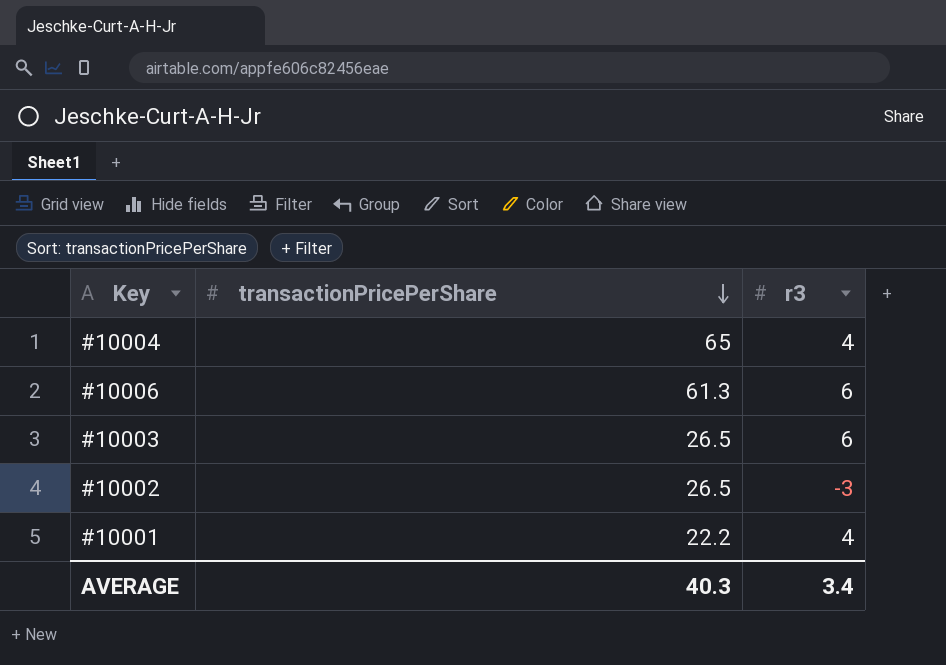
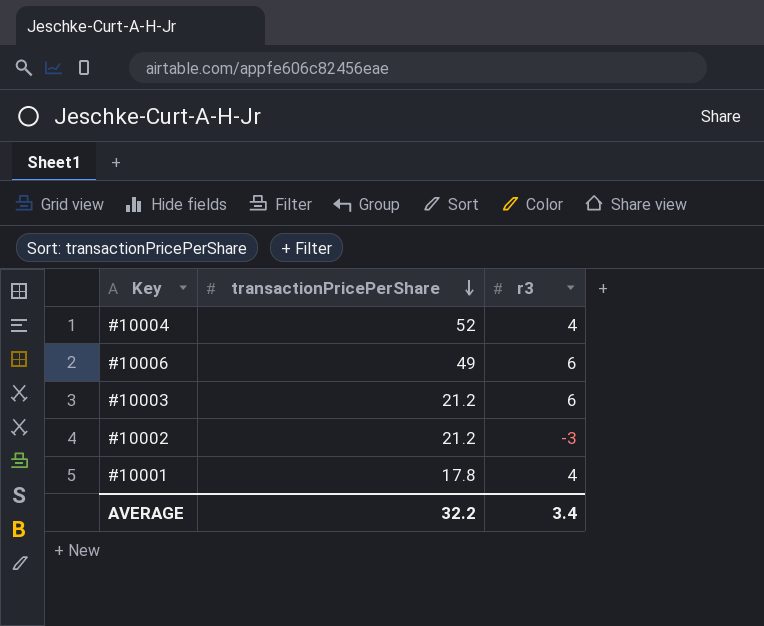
#10004 | transactionPricePerShare: 65 -> 52
#10006 | transactionPricePerShare: 61.3 -> 49
#10003 | transactionPricePerShare: 26.5 -> 21.2
#10002 | transactionPricePerShare: 26.5 -> 21.2
#10001 | transactionPricePerShare: 22.2 -> 17.8
AVERAGE | transactionPricePerShare: 40.3 -> 32.2

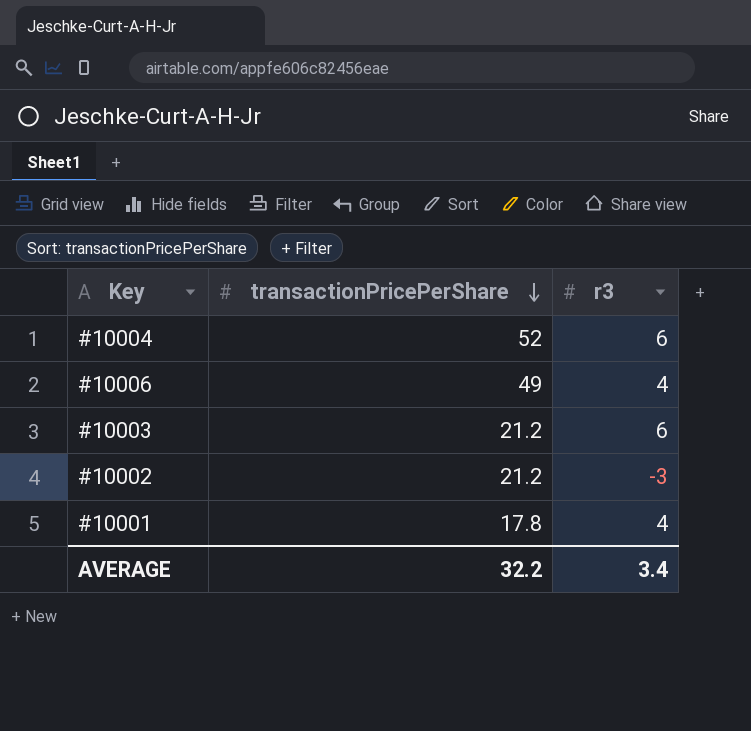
#10004 | r3: 4 -> 6
#10006 | r3: 6 -> 4

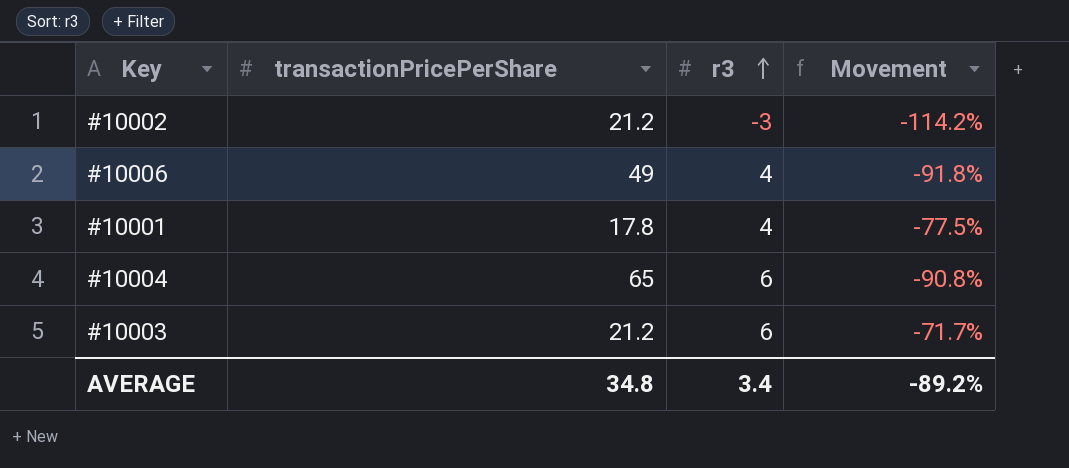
row order: transactionPricePerShare descending -> r3 ascending
column Movement | formula: none -> ([r3] - [transactionPricePerShare]) / [transactionPricePerShare]
#10004 | transactionPricePerShare: 52 -> 65
AVERAGE | transactionPricePerShare: 32.2 -> 34.8

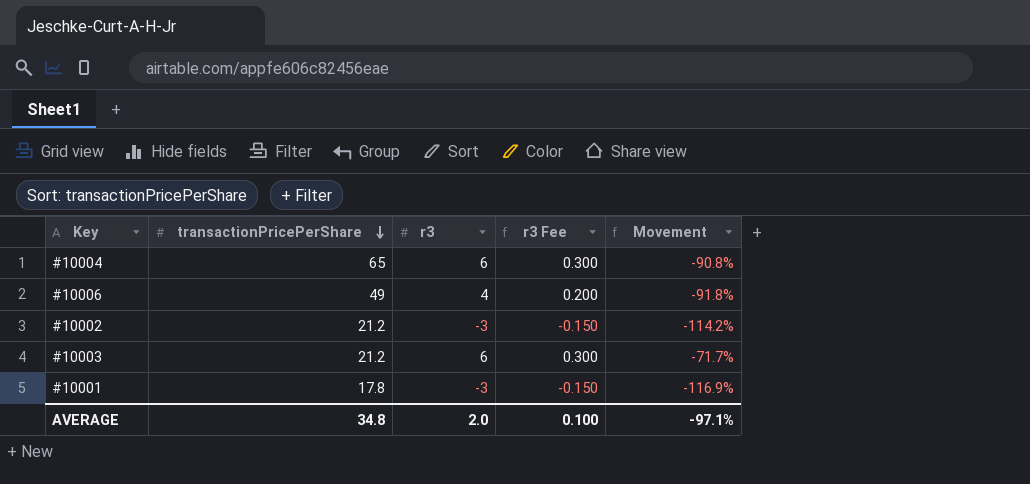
row order: r3 ascending -> transactionPricePerShare descending
column r3 Fee | formula: none -> [r3] * 0.05
#10001 | r3: 4 -> -3
#10001 | Movement: -77.5% -> -116.9%
AVERAGE | r3: 3.4 -> 2.0
AVERAGE | Movement: -89.2% -> -97.1%

